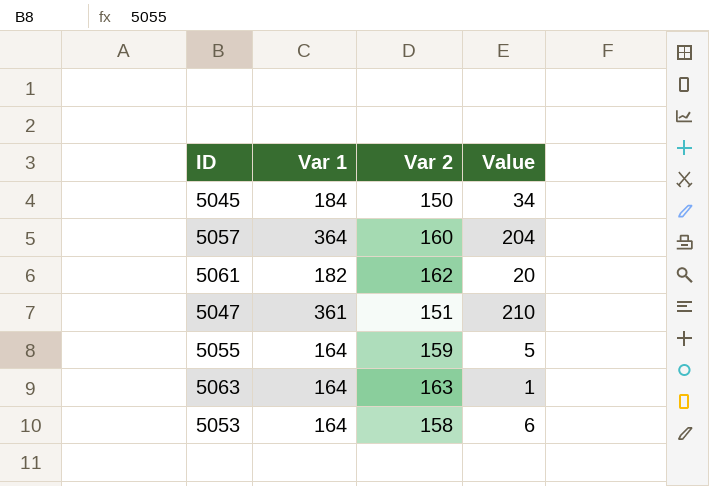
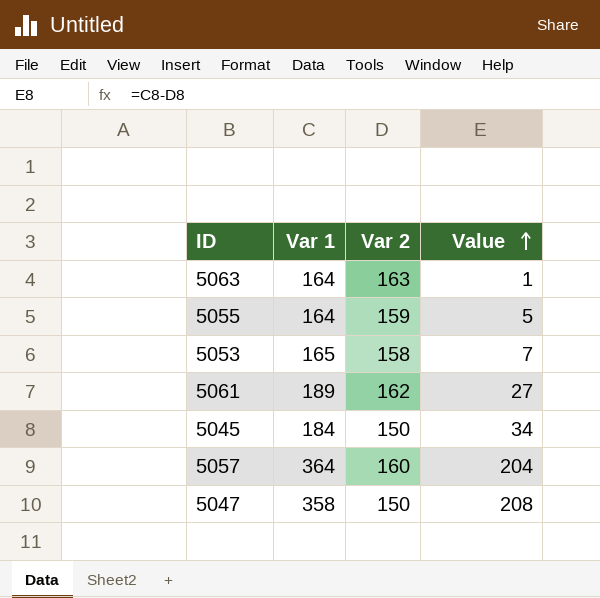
row order: none -> Value ascending
5053 | Var 1: 164 -> 165
5053 | Value: 6 -> 7
5061 | Var 1: 182 -> 189
5061 | Value: 20 -> 27
5047 | Var 1: 361 -> 358
5047 | Var 2: 151 -> 150
5047 | Value: 210 -> 208

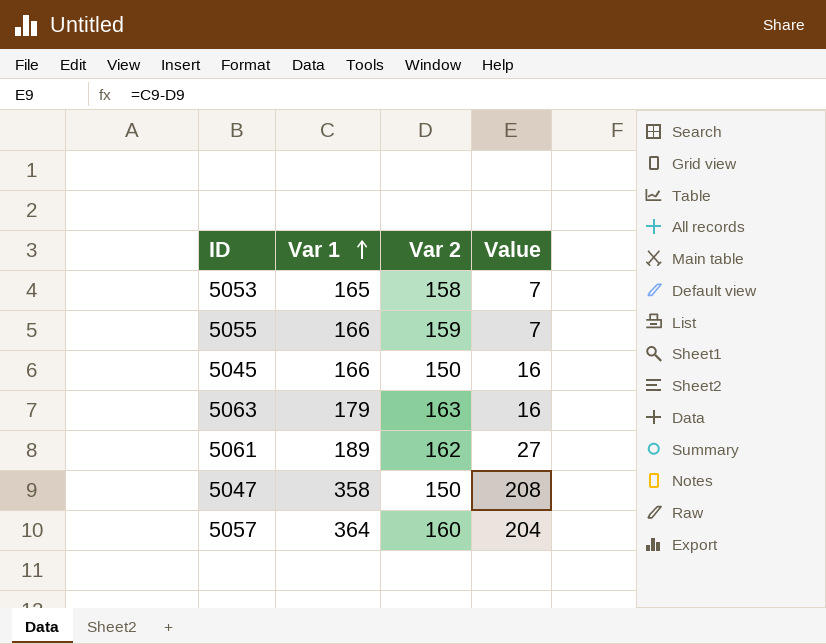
row order: Value ascending -> Var 1 ascending
5055 | Var 1: 164 -> 166
5055 | Value: 5 -> 7
5045 | Var 1: 184 -> 166
5045 | Value: 34 -> 16
5063 | Var 1: 164 -> 179
5063 | Value: 1 -> 16

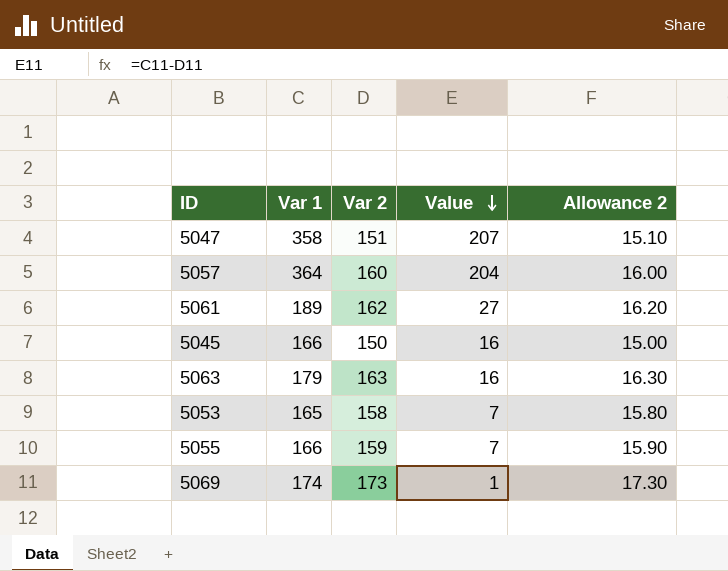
row order: Var 1 ascending -> Value descending
column Allowance 2 | formula: none -> [Var 2] * 0.1
5047 | Var 2: 150 -> 151
5047 | Value: 208 -> 207
row 5069: none -> 174 | 173 | 1 | 17.30

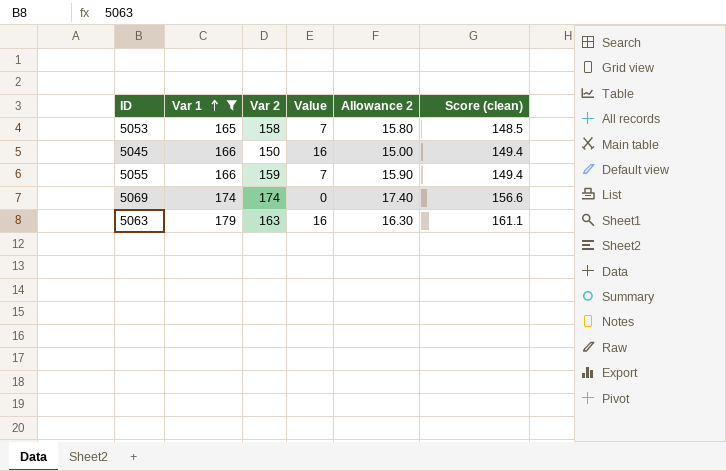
filter: none -> Var 1 <= 179
row order: Value descending -> Var 1 ascending
column Score (clean) | formula: none -> [Var 1] * 0.9
5069 | Var 2: 173 -> 174
5069 | Value: 1 -> 0
5069 | Allowance 2: 17.30 -> 17.40

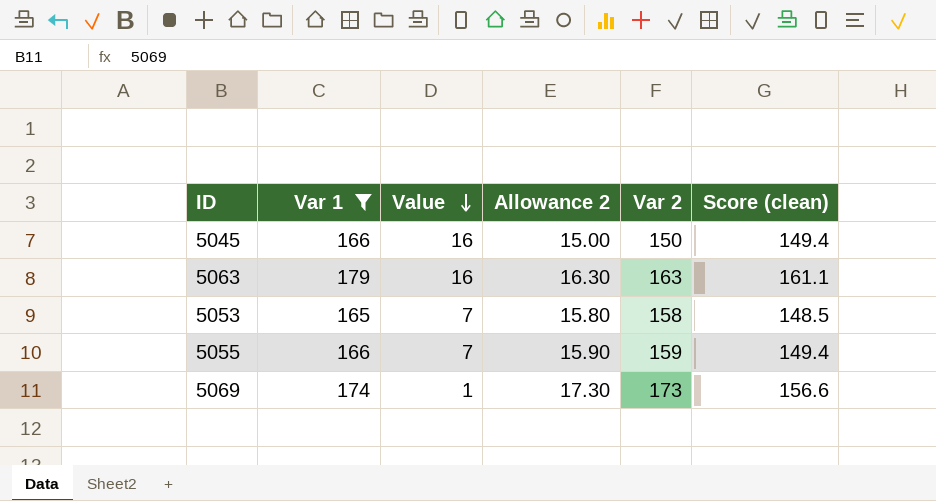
row order: Var 1 ascending -> Value descending
column Var 2 | position: 3 -> 5
5069 | Value: 0 -> 1
5069 | Allowance 2: 17.40 -> 17.30
5069 | Var 2: 174 -> 173

